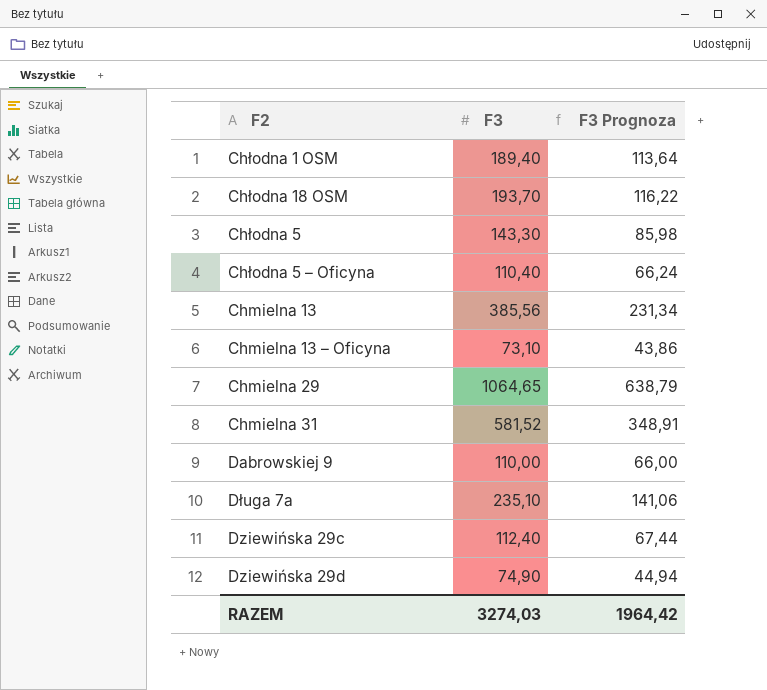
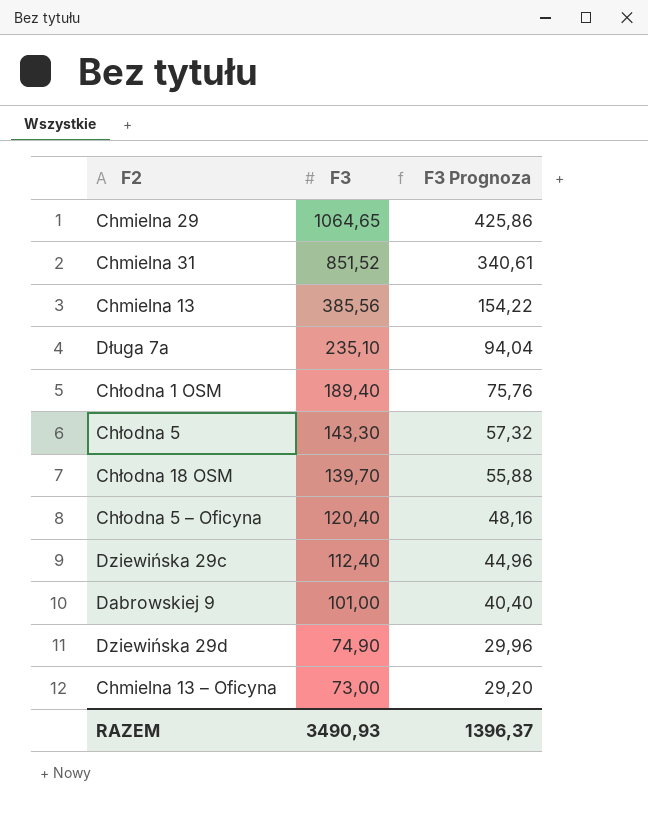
row order: none -> F3 descending
column F3 Prognoza | formula: [F3] * 0,6 -> [F3] * 0,4
Chmielna 31 | F3: 581,52 -> 851,52
Chłodna 18 OSM | F3: 193,70 -> 139,70
Chłodna 5 – Oficyna | F3: 110,40 -> 120,40
Dabrowskiej 9 | F3: 110,00 -> 101,00
Chmielna 13 – Oficyna | F3: 73,10 -> 73,00
RAZEM | F3: 3274,03 -> 3490,93
RAZEM | F3 Prognoza: 1964,42 -> 1396,37

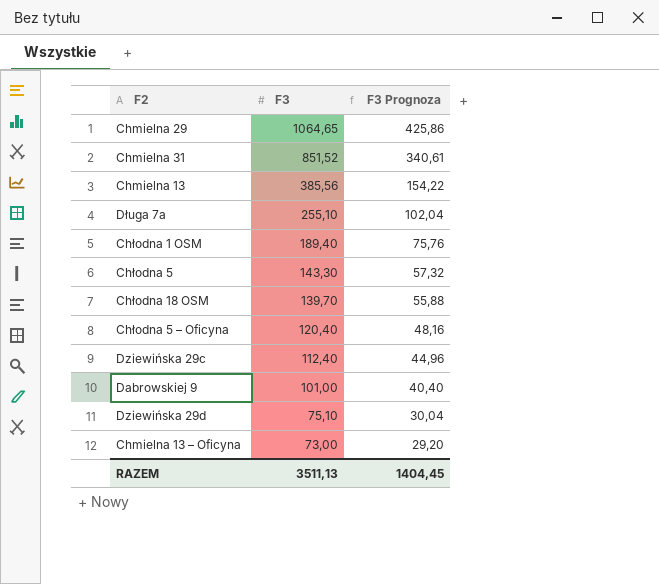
Długa 7a | F3: 235,10 -> 255,10
Długa 7a | F3 Prognoza: 94,04 -> 102,04
Dziewińska 29d | F3: 74,90 -> 75,10
Dziewińska 29d | F3 Prognoza: 29,96 -> 30,04
RAZEM | F3: 3490,93 -> 3511,13
RAZEM | F3 Prognoza: 1396,37 -> 1404,45

